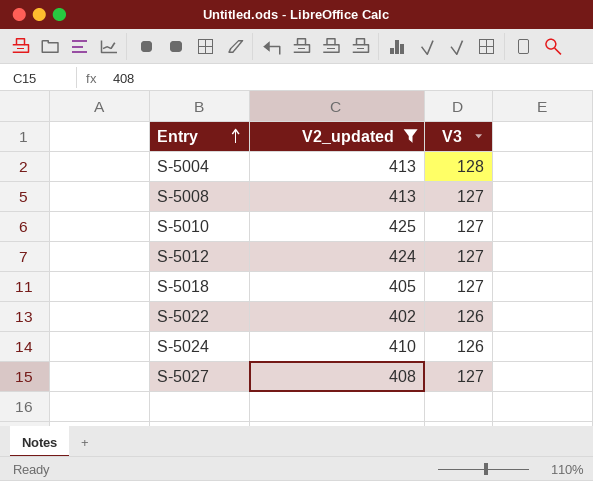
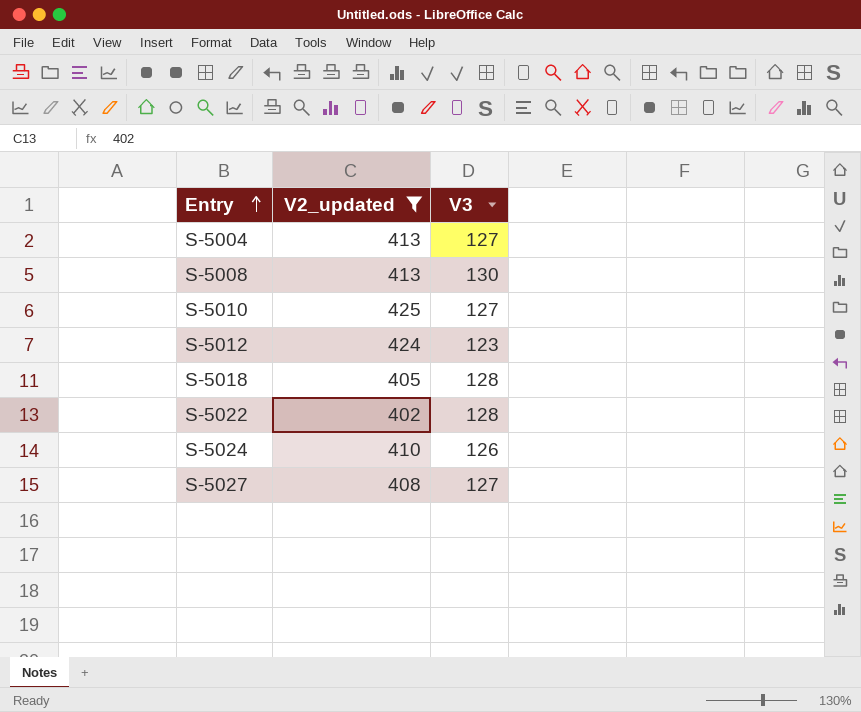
S-5004 | V3: 128 -> 127
S-5008 | V3: 127 -> 130
S-5012 | V3: 127 -> 123
S-5018 | V3: 127 -> 128
S-5022 | V3: 126 -> 128

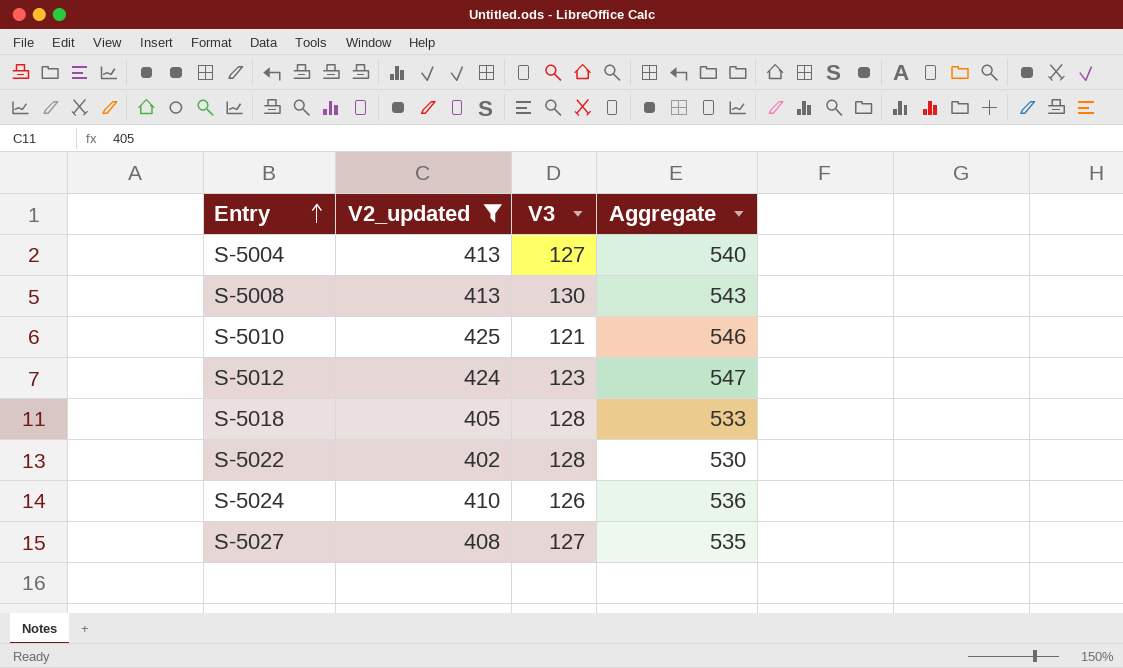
column Aggregate | formula: none -> [V2_updated] + [V3]
S-5010 | V3: 127 -> 121

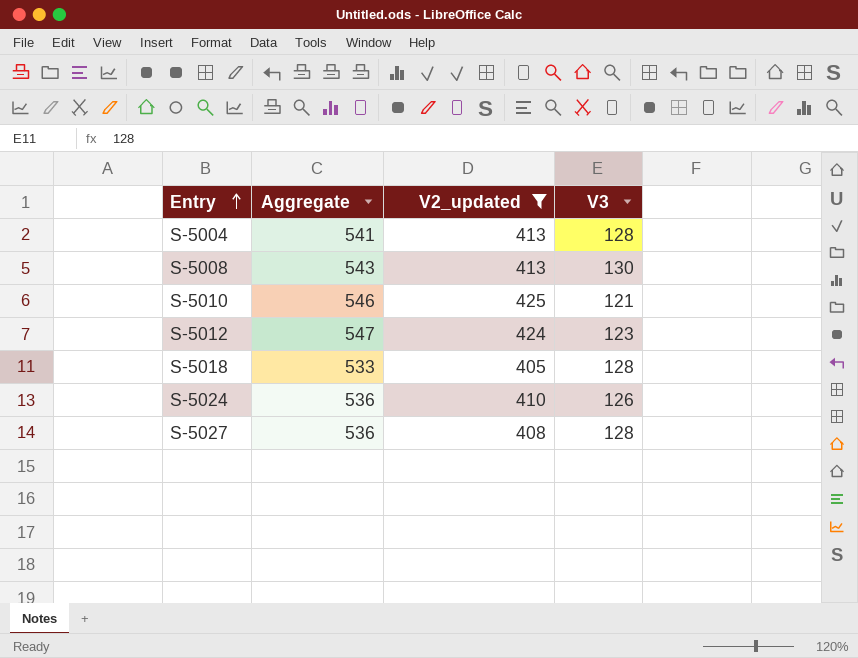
column Aggregate | position: 4 -> 2
row S-5022: 402 | 128 | 530 -> none
S-5004 | Aggregate: 540 -> 541
S-5004 | V3: 127 -> 128
S-5027 | Aggregate: 535 -> 536
S-5027 | V3: 127 -> 128

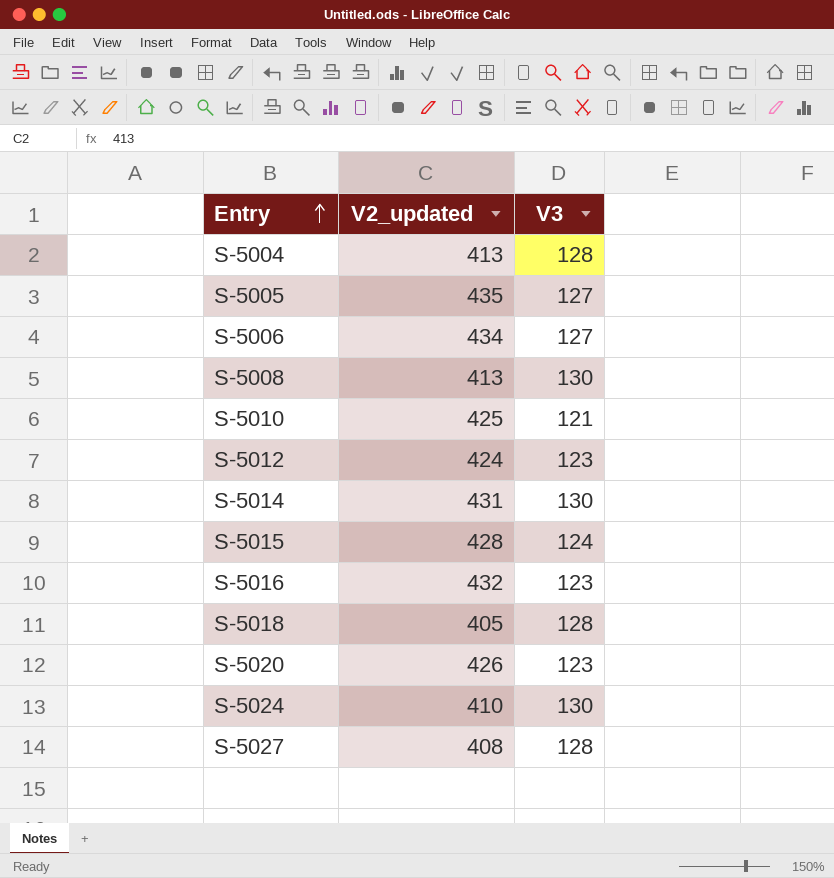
filter: V2_updated <= 425 -> none
column Aggregate | formula: [V2_updated] + [V3] -> none
S-5024 | V3: 126 -> 130

